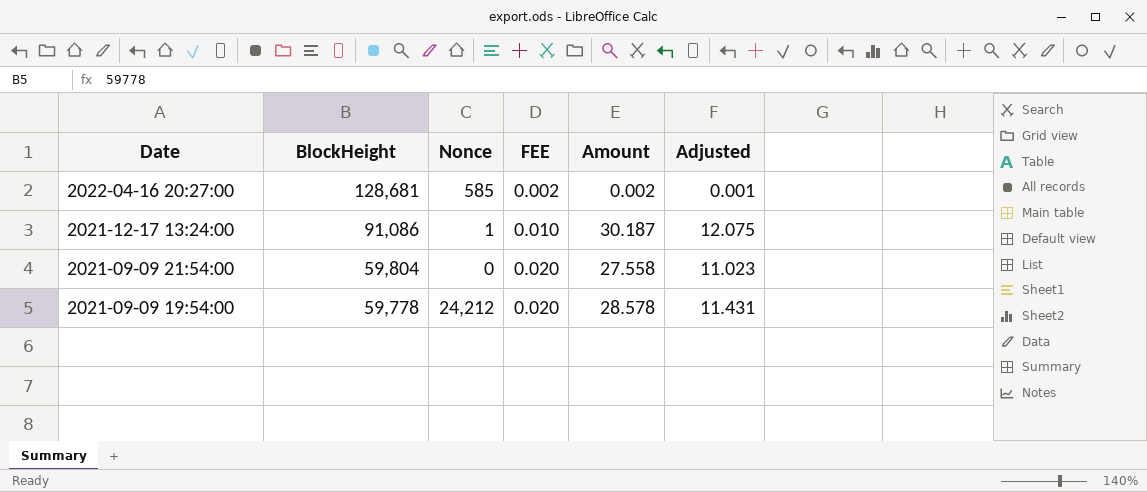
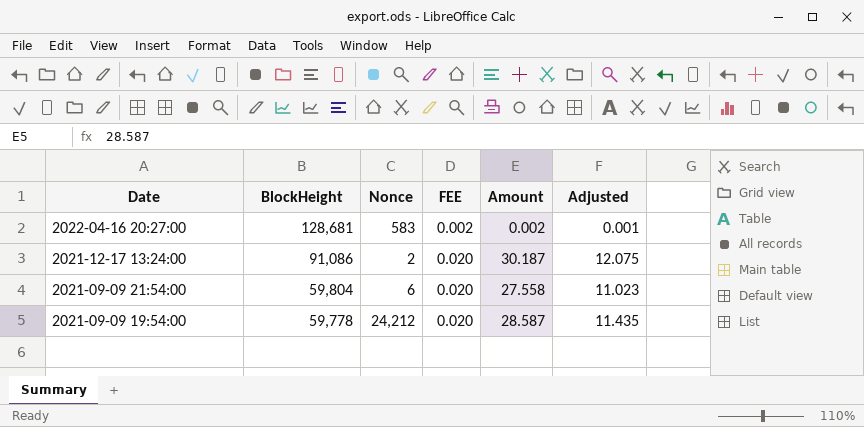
2022-04-16 20:27:00 | Nonce: 585 -> 583
2021-12-17 13:24:00 | Nonce: 1 -> 2
2021-12-17 13:24:00 | FEE: 0.010 -> 0.020
2021-09-09 21:54:00 | Nonce: 0 -> 6
2021-09-09 19:54:00 | Amount: 28.578 -> 28.587
2021-09-09 19:54:00 | Adjusted: 11.431 -> 11.435

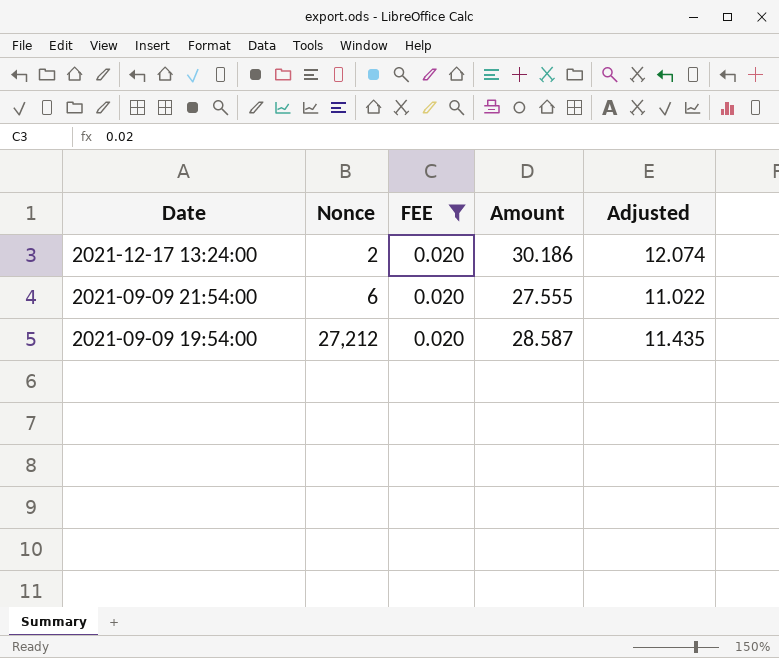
filter: none -> FEE = 0.020
column BlockHeight | position: 2 -> none
2021-12-17 13:24:00 | Amount: 30.187 -> 30.186
2021-12-17 13:24:00 | Adjusted: 12.075 -> 12.074
2021-09-09 21:54:00 | Amount: 27.558 -> 27.555
2021-09-09 21:54:00 | Adjusted: 11.023 -> 11.022
2021-09-09 19:54:00 | Nonce: 24,212 -> 27,212

